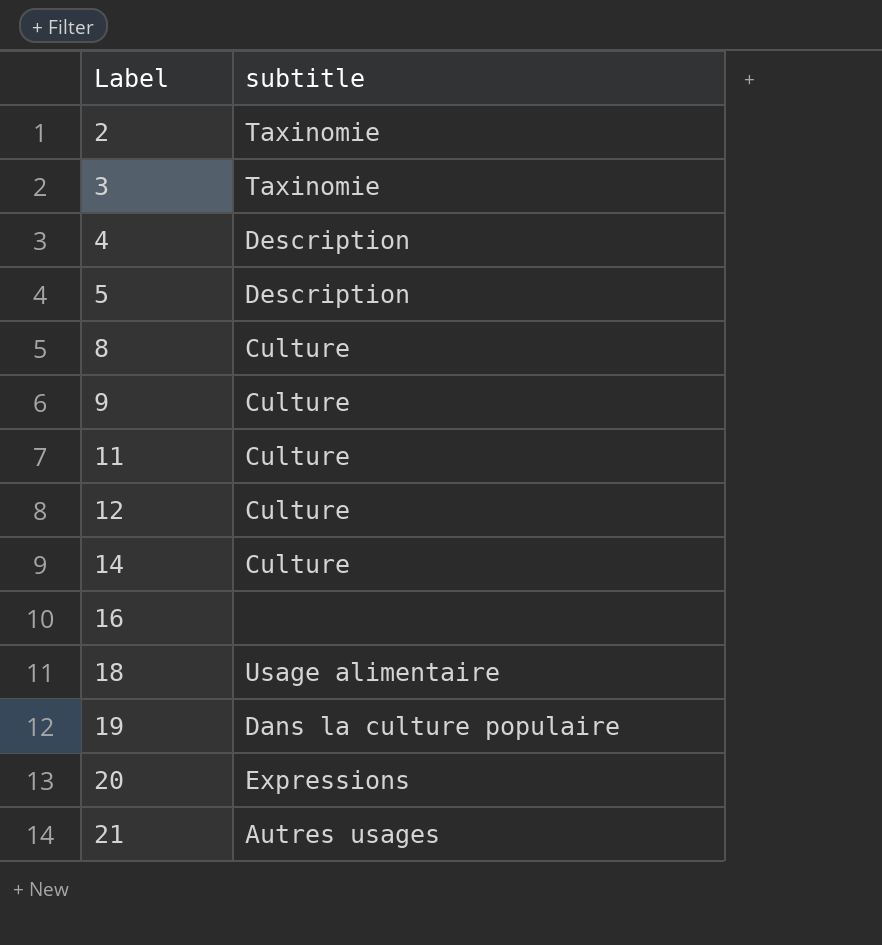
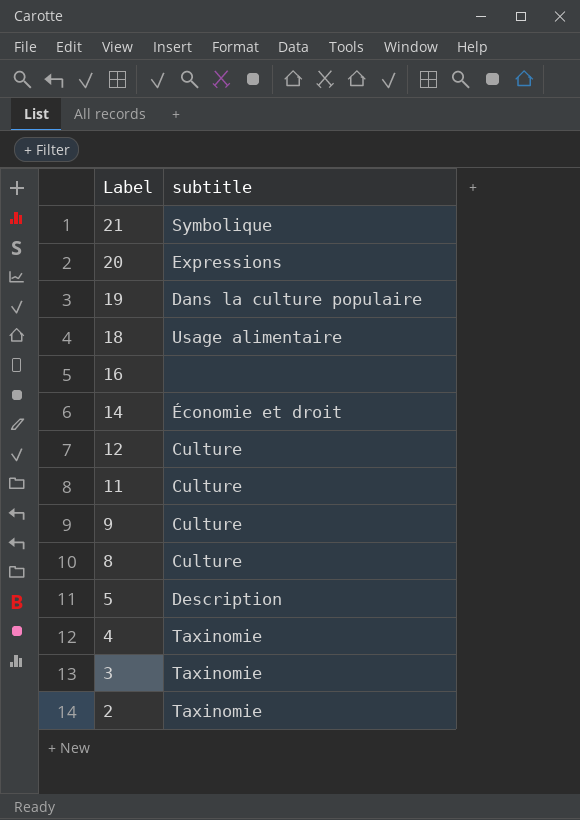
row order: Label ascending -> Label descending
21 | subtitle: Autres usages -> Symbolique
14 | subtitle: Culture -> Économie et droit
4 | subtitle: Description -> Taxinomie

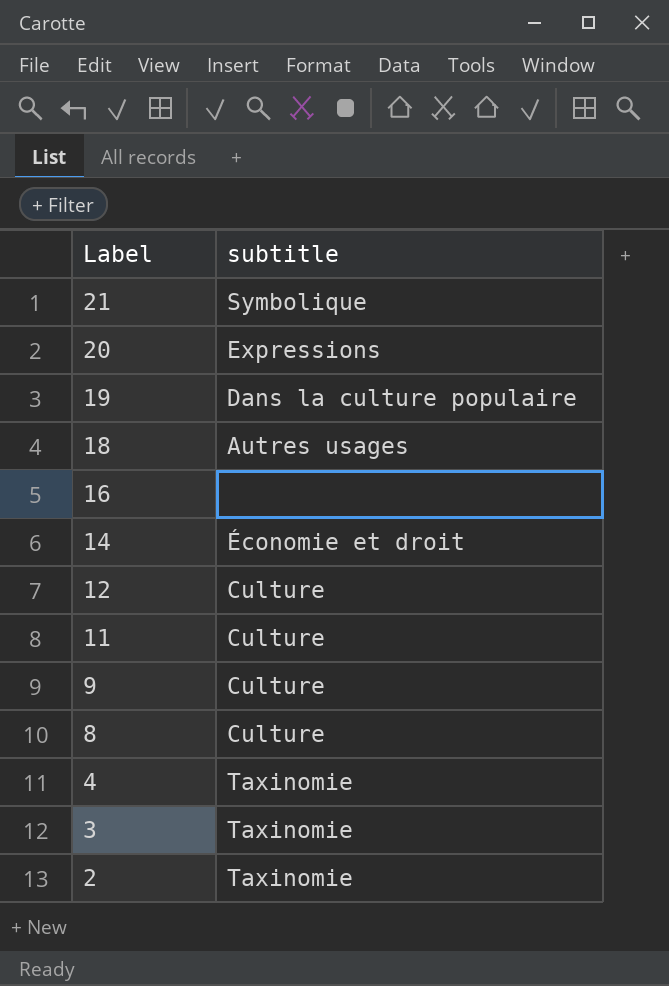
row 5: Description -> none
18 | subtitle: Usage alimentaire -> Autres usages

